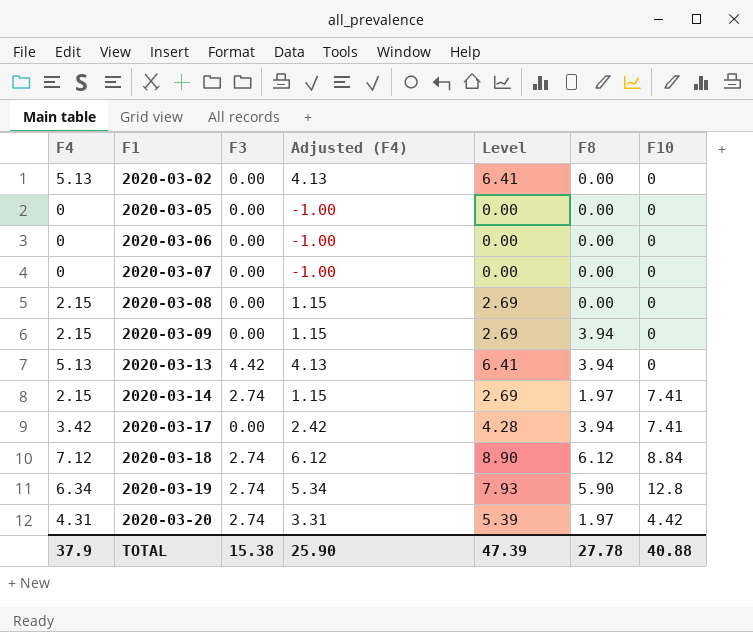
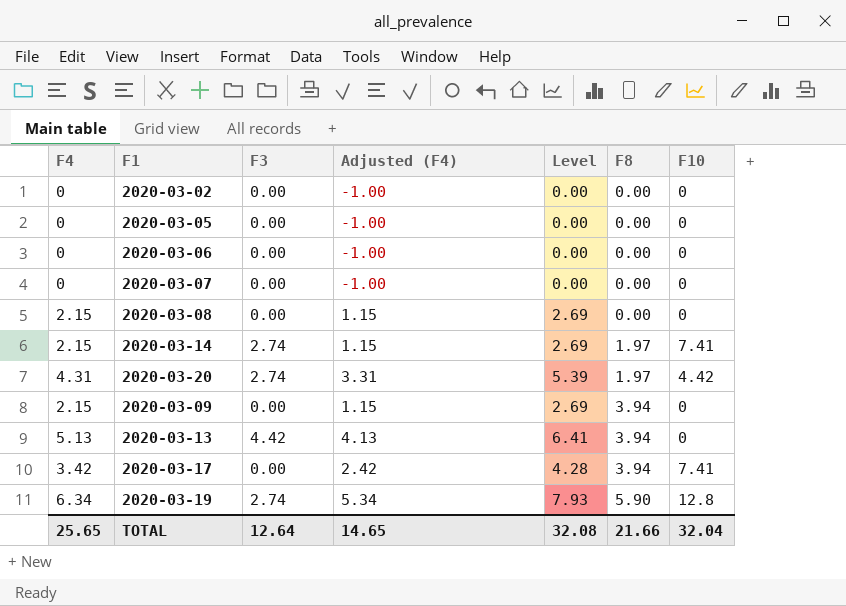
row order: F1 ascending -> F8 ascending
row 2020-03-18: 7.12 | 2.74 | 6.12 | 8.90 | 6.12 | 8.84 -> none
2020-03-02 | F4: 5.13 -> 0
2020-03-02 | Adjusted (F4): 4.13 -> -1.00
2020-03-02 | Level: 6.41 -> 0.00
TOTAL | F4: 37.9 -> 25.65
TOTAL | F3: 15.38 -> 12.64
TOTAL | Adjusted (F4): 25.90 -> 14.65
TOTAL | Level: 47.39 -> 32.08
TOTAL | F8: 27.78 -> 21.66
TOTAL | F10: 40.88 -> 32.04

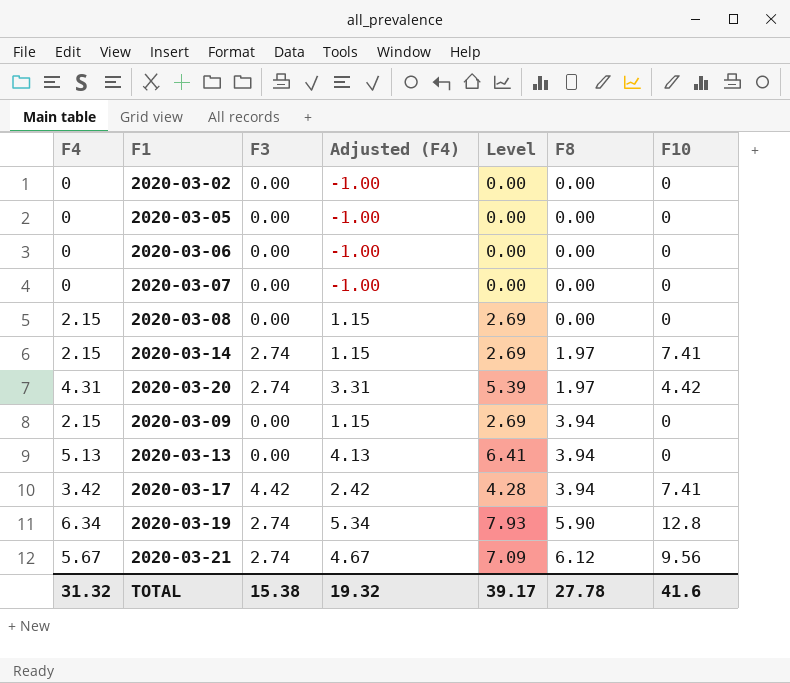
2020-03-13 | F3: 4.42 -> 0.00
2020-03-17 | F3: 0.00 -> 4.42
row 2020-03-21: none -> 5.67 | 2.74 | 4.67 | 7.09 | 6.12 | 9.56
TOTAL | F4: 25.65 -> 31.32
TOTAL | F3: 12.64 -> 15.38
TOTAL | Adjusted (F4): 14.65 -> 19.32
TOTAL | Level: 32.08 -> 39.17
TOTAL | F8: 21.66 -> 27.78
TOTAL | F10: 32.04 -> 41.6

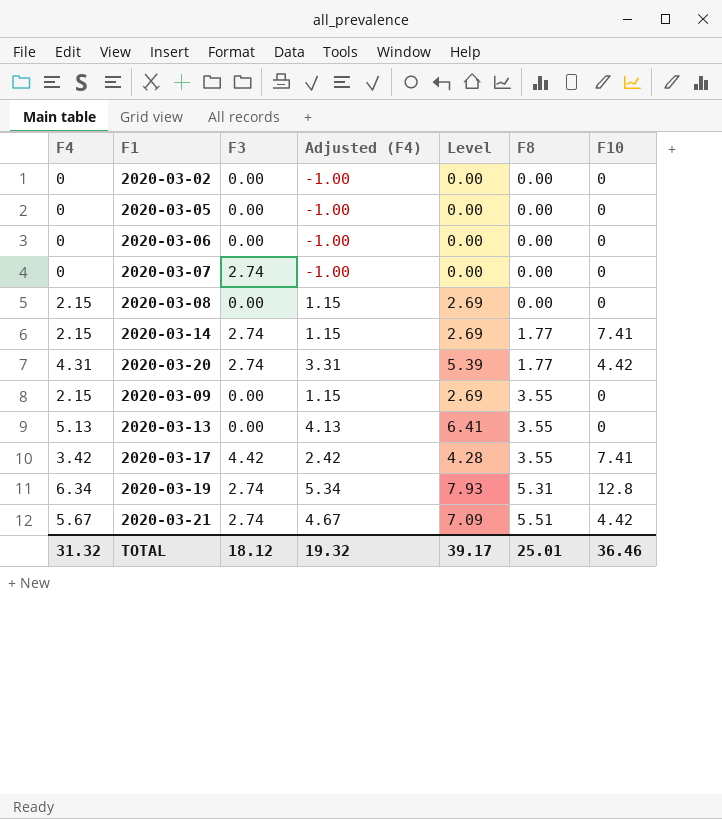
2020-03-07 | F3: 0.00 -> 2.74
2020-03-14 | F8: 1.97 -> 1.77
2020-03-20 | F8: 1.97 -> 1.77
2020-03-09 | F8: 3.94 -> 3.55
2020-03-13 | F8: 3.94 -> 3.55
2020-03-17 | F8: 3.94 -> 3.55
2020-03-19 | F8: 5.90 -> 5.31
2020-03-21 | F8: 6.12 -> 5.51
2020-03-21 | F10: 9.56 -> 4.42
TOTAL | F3: 15.38 -> 18.12
TOTAL | F8: 27.78 -> 25.01
TOTAL | F10: 41.6 -> 36.46

